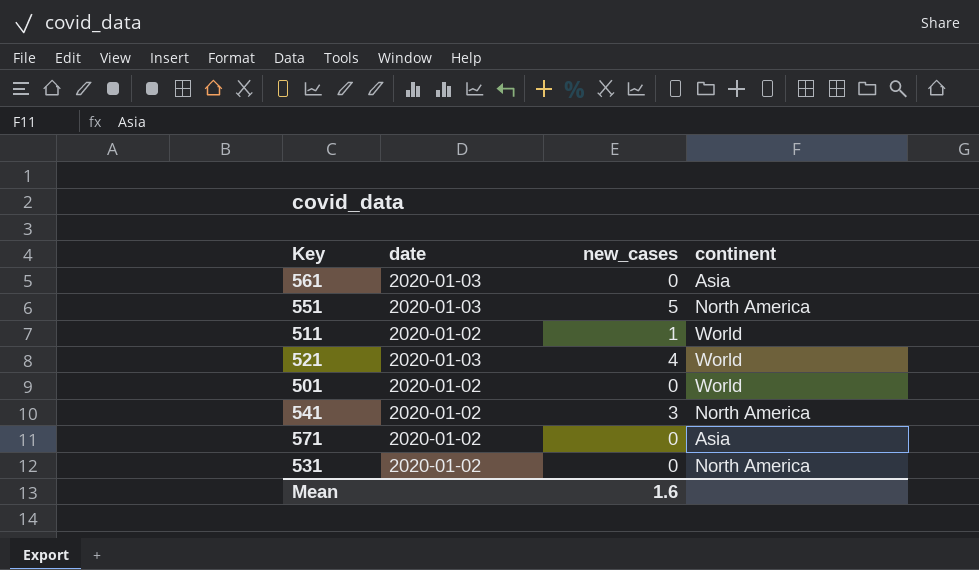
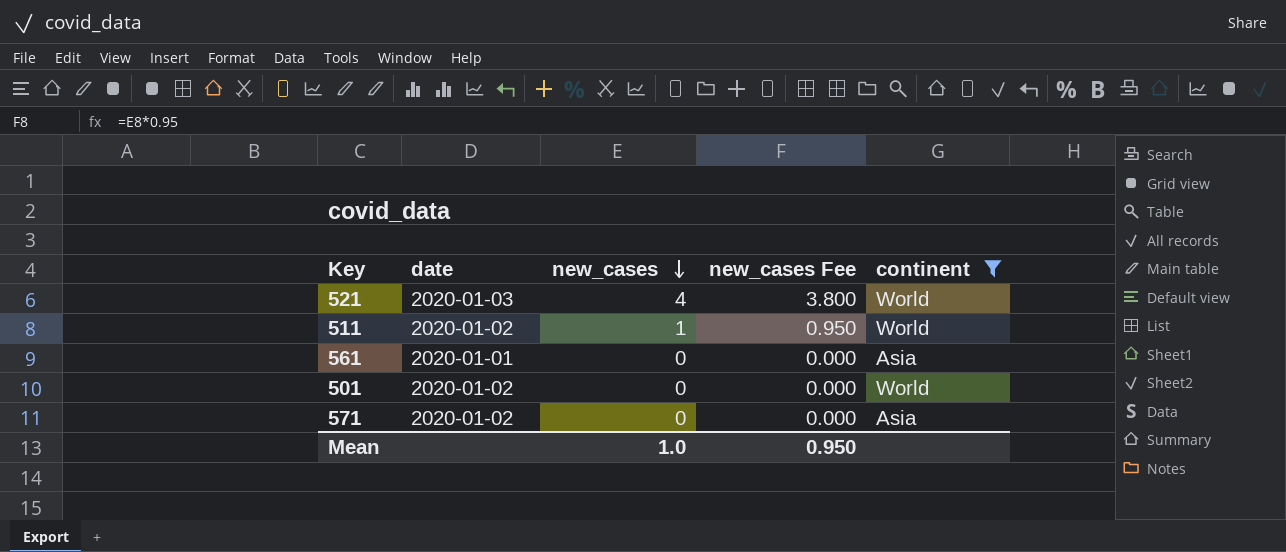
filter: none -> continent != North America
row order: none -> new_cases descending
column new_cases Fee | formula: none -> [new_cases] * 0.95
561 | date: 2020-01-03 -> 2020-01-01
Mean | new_cases: 1.6 -> 1.0

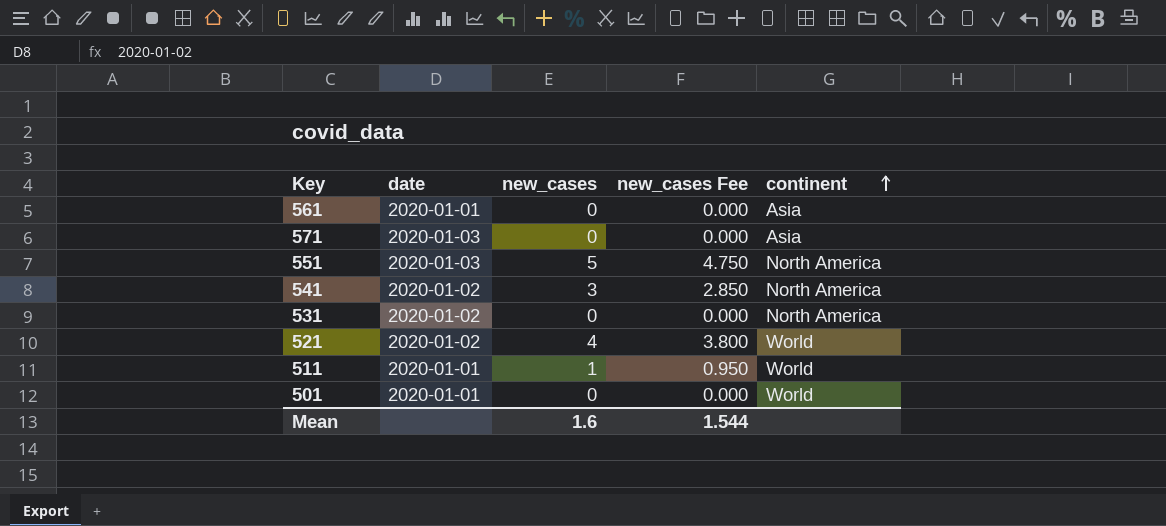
filter: continent != North America -> none
row order: new_cases descending -> continent ascending
571 | date: 2020-01-02 -> 2020-01-03
521 | date: 2020-01-03 -> 2020-01-02
511 | date: 2020-01-02 -> 2020-01-01
501 | date: 2020-01-02 -> 2020-01-01
Mean | new_cases: 1.0 -> 1.6
Mean | new_cases Fee: 0.950 -> 1.544

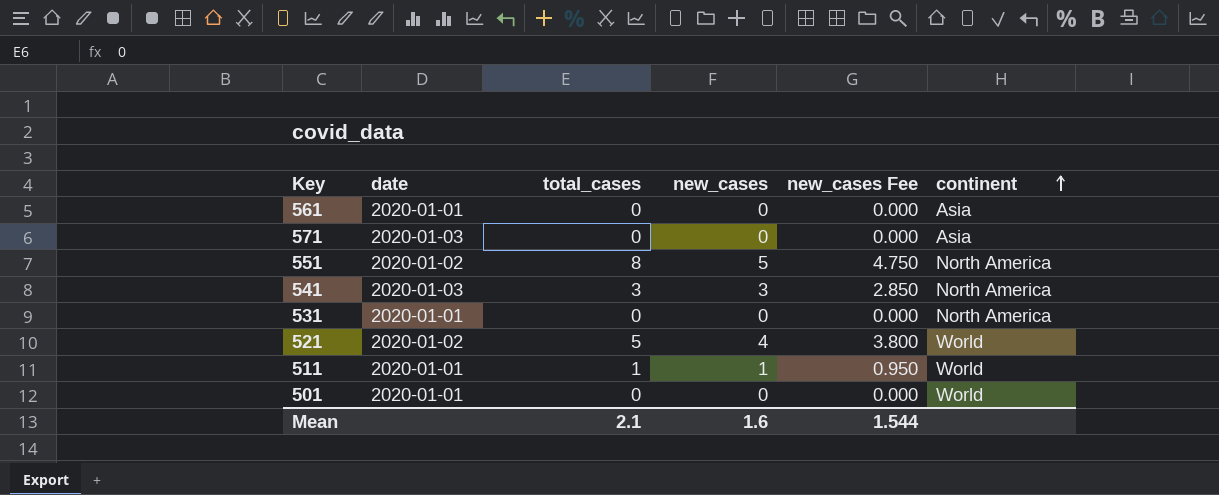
column total_cases | position: none -> 3
551 | date: 2020-01-03 -> 2020-01-02
541 | date: 2020-01-02 -> 2020-01-03
531 | date: 2020-01-02 -> 2020-01-01

